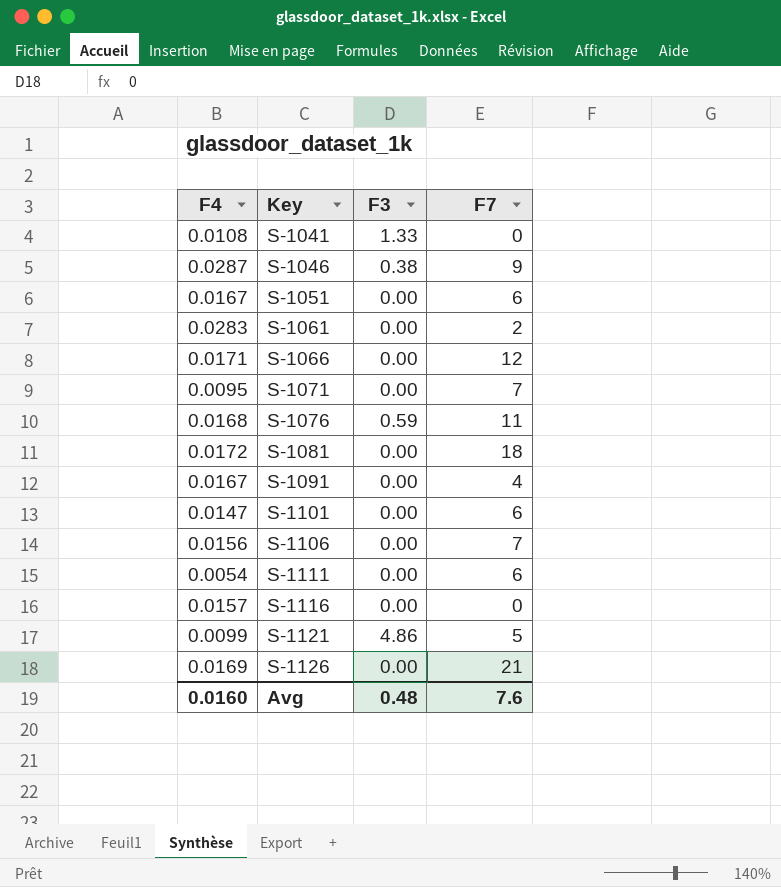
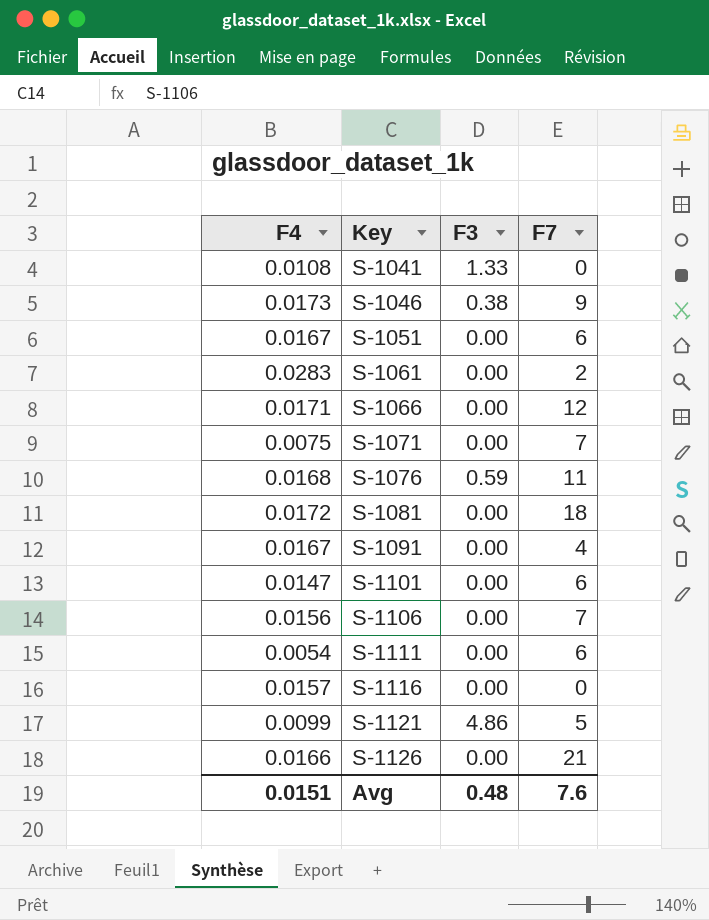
S-1046 | F4: 0.0287 -> 0.0173
S-1071 | F4: 0.0095 -> 0.0075
S-1126 | F4: 0.0169 -> 0.0166
Avg | F4: 0.0160 -> 0.0151

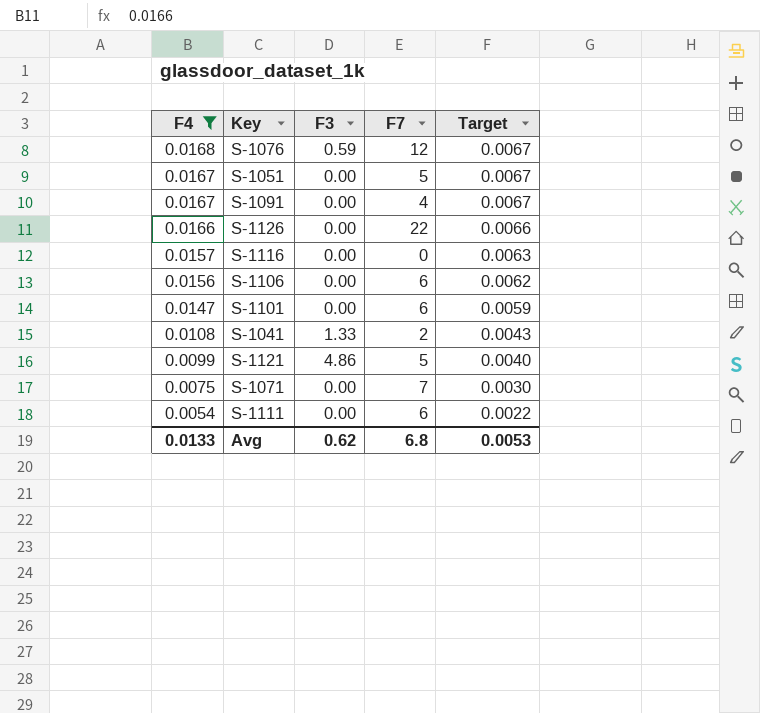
filter: none -> F4 <= 0.0168
row order: Key ascending -> F4 descending
column Target | formula: none -> [F4] * 0.4
S-1076 | F7: 11 -> 12
S-1051 | F7: 6 -> 5
S-1126 | F7: 21 -> 22
S-1106 | F7: 7 -> 6
S-1041 | F7: 0 -> 2
Avg | F4: 0.0151 -> 0.0133
Avg | F3: 0.48 -> 0.62
Avg | F7: 7.6 -> 6.8

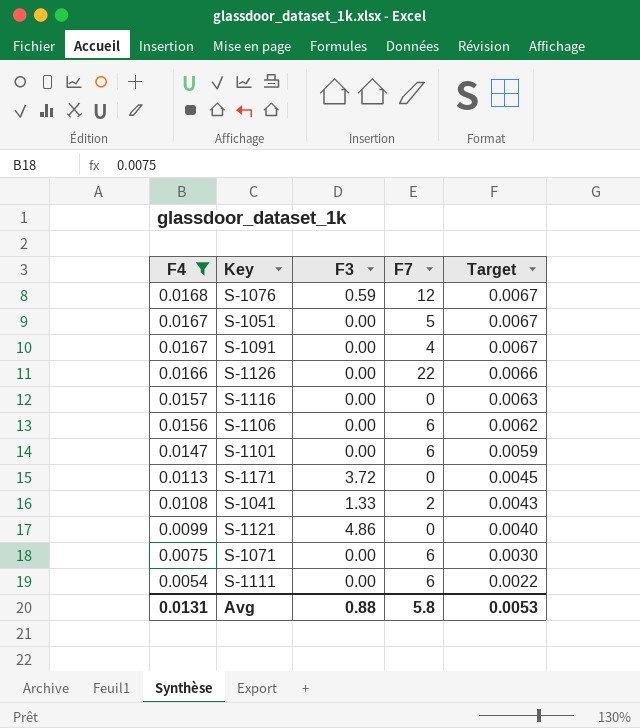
row S-1171: none -> 0.0113 | 3.72 | 0 | 0.0045
S-1121 | F7: 5 -> 0
S-1071 | F7: 7 -> 6
Avg | F4: 0.0133 -> 0.0131
Avg | F3: 0.62 -> 0.88
Avg | F7: 6.8 -> 5.8

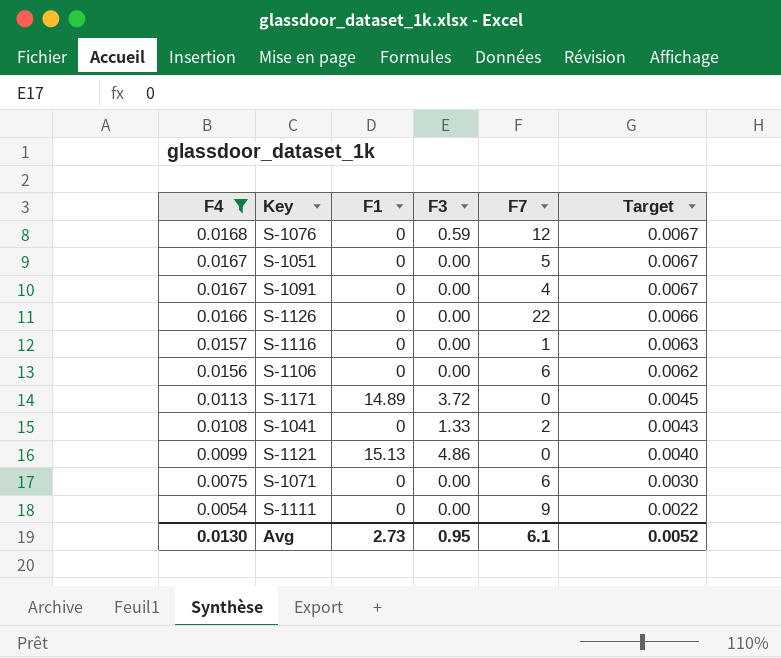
column F1 | position: none -> 3
row S-1101: 0.0147 | 0.00 | 6 | 0.0059 -> none
S-1116 | F7: 0 -> 1
S-1111 | F7: 6 -> 9
Avg | F4: 0.0131 -> 0.0130
Avg | F3: 0.88 -> 0.95
Avg | F7: 5.8 -> 6.1
Avg | Target: 0.0053 -> 0.0052

